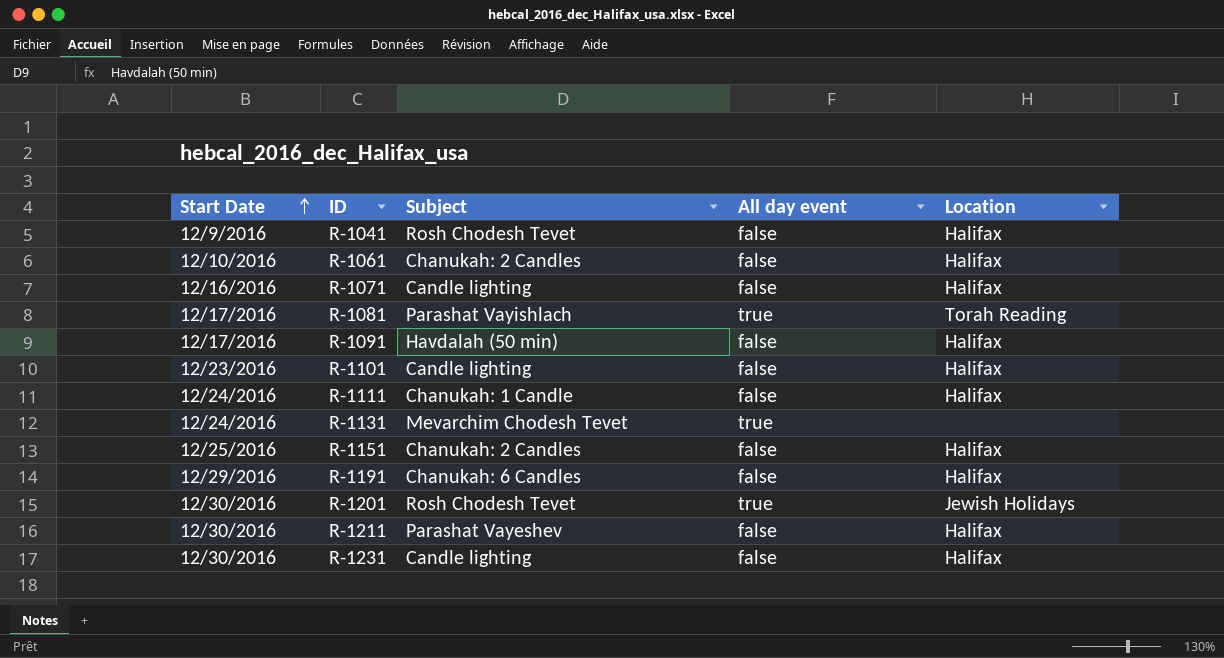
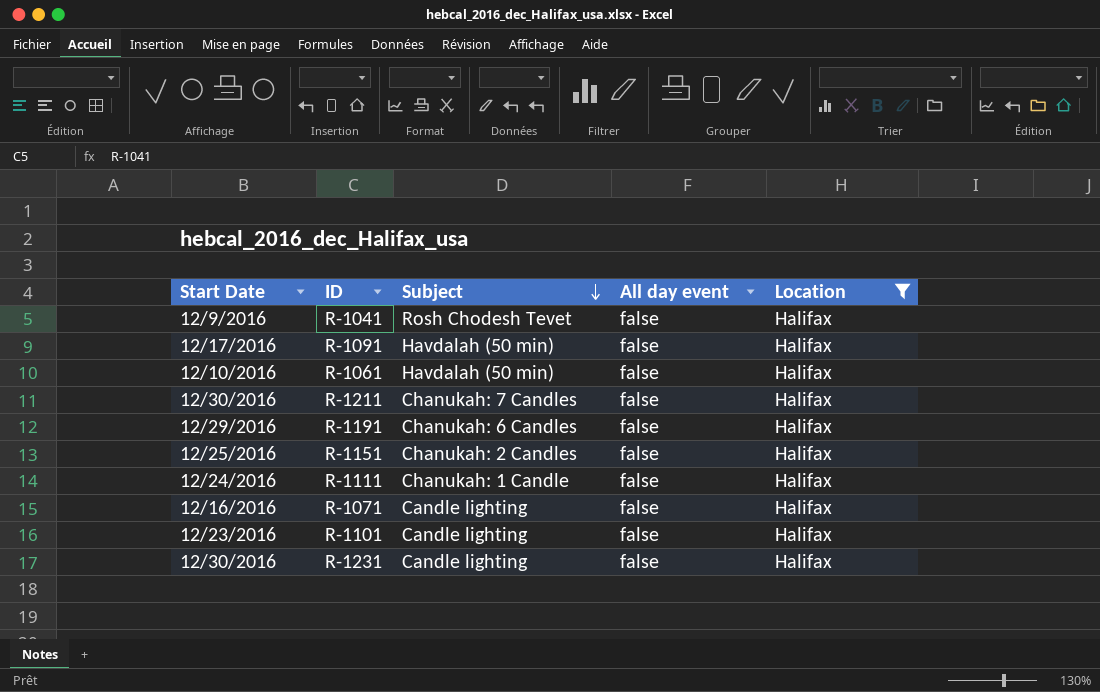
filter: none -> Location = Halifax
row order: Start Date ascending -> Subject descending
R-1061 | Subject: Chanukah: 2 Candles -> Havdalah (50 min)
R-1211 | Subject: Parashat Vayeshev -> Chanukah: 7 Candles

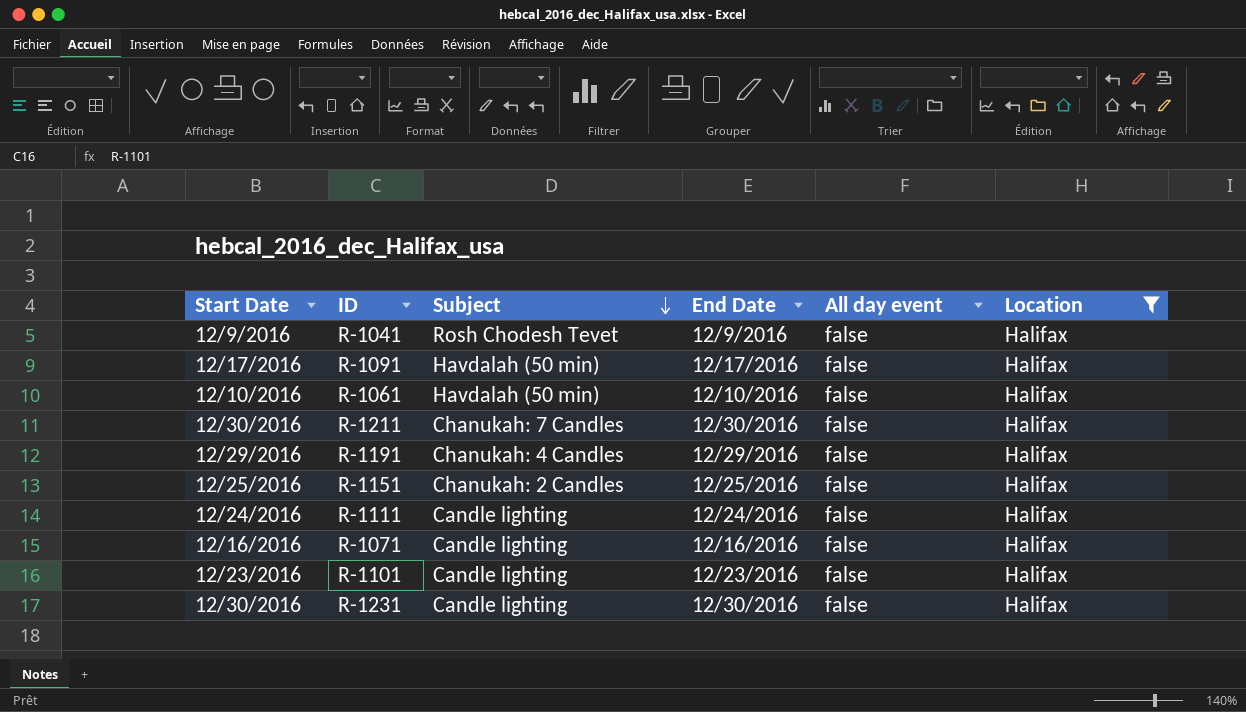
column End Date | position: none -> 4
R-1191 | Subject: Chanukah: 6 Candles -> Chanukah: 4 Candles
R-1111 | Subject: Chanukah: 1 Candle -> Candle lighting

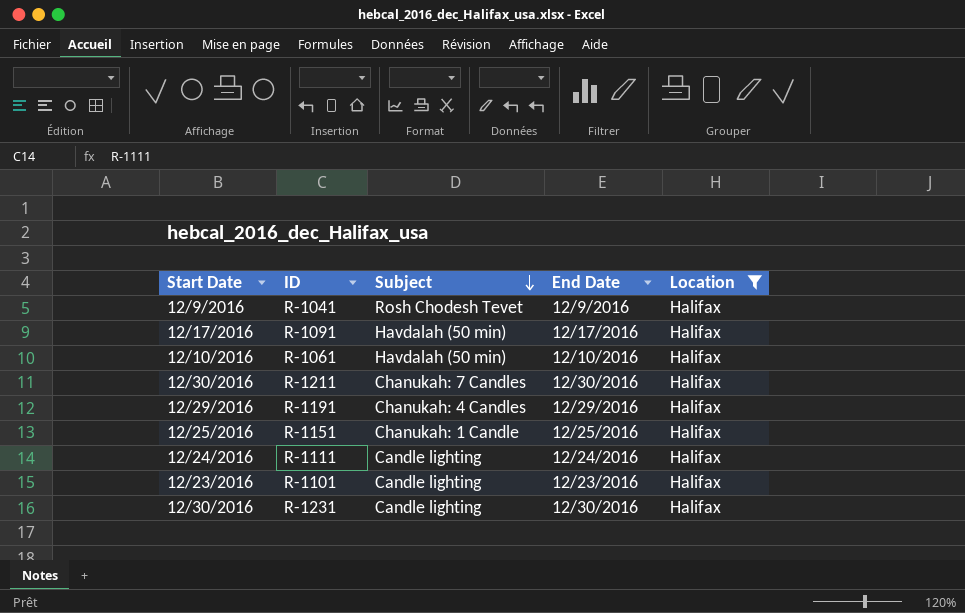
column All day event | position: 5 -> none
row R-1071: 12/16/2016 | Candle lighting | 12/16/2016 | false | Halifax -> none
R-1151 | Subject: Chanukah: 2 Candles -> Chanukah: 1 Candle

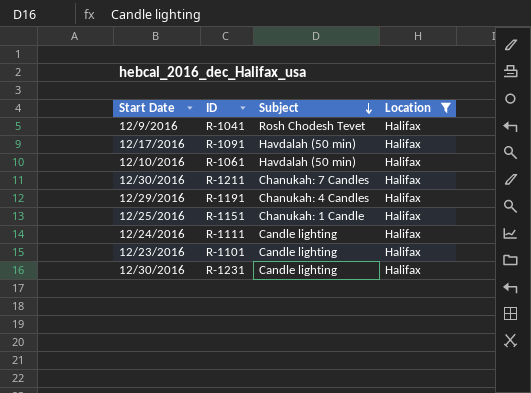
column End Date | position: 4 -> none

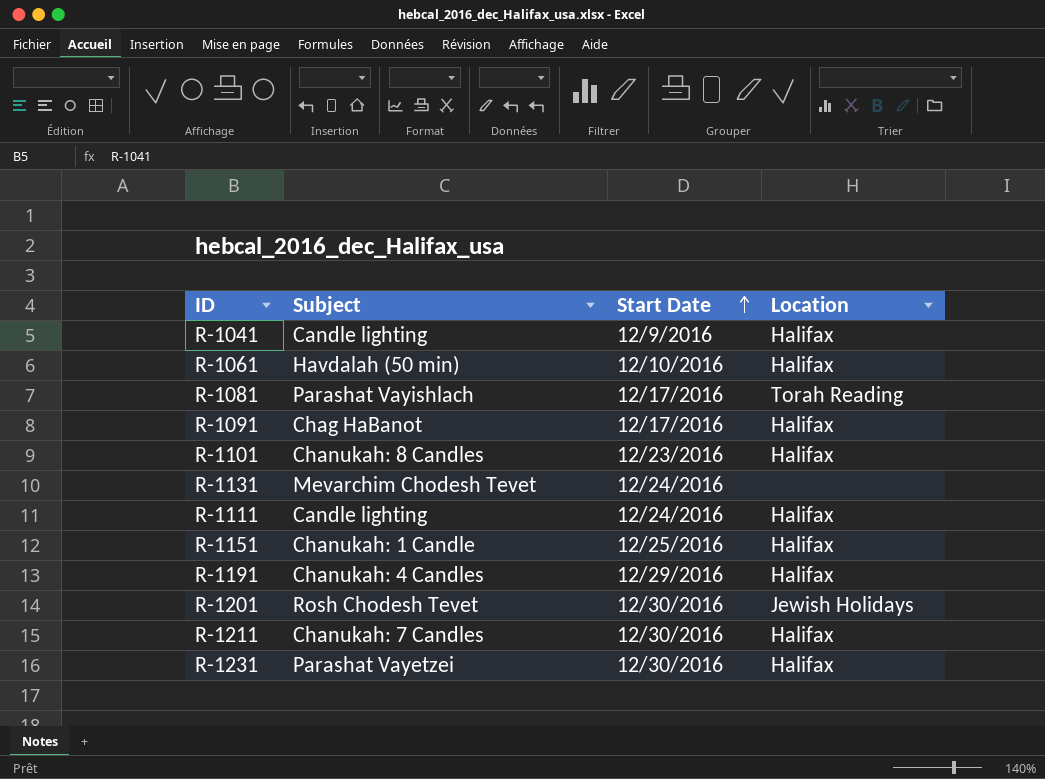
filter: Location = Halifax -> none
row order: Subject descending -> Start Date ascending
column Start Date | position: 1 -> 3
R-1041 | Subject: Rosh Chodesh Tevet -> Candle lighting
R-1091 | Subject: Havdalah (50 min) -> Chag HaBanot
R-1101 | Subject: Candle lighting -> Chanukah: 8 Candles
R-1231 | Subject: Candle lighting -> Parashat Vayetzei

